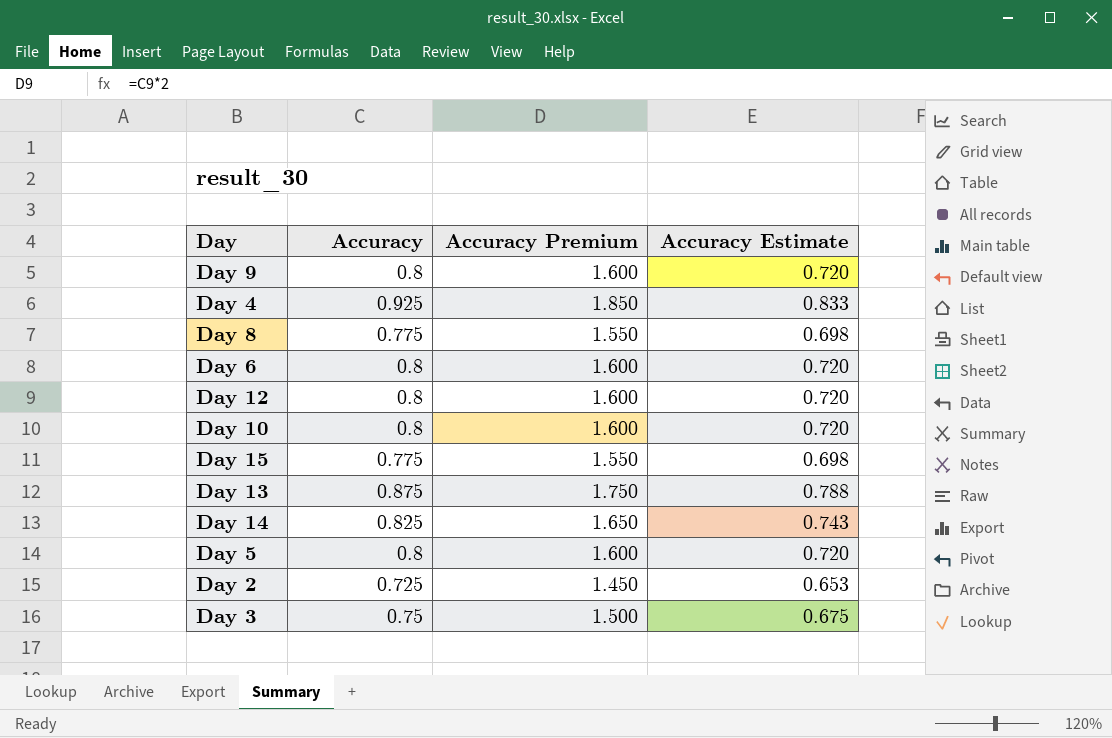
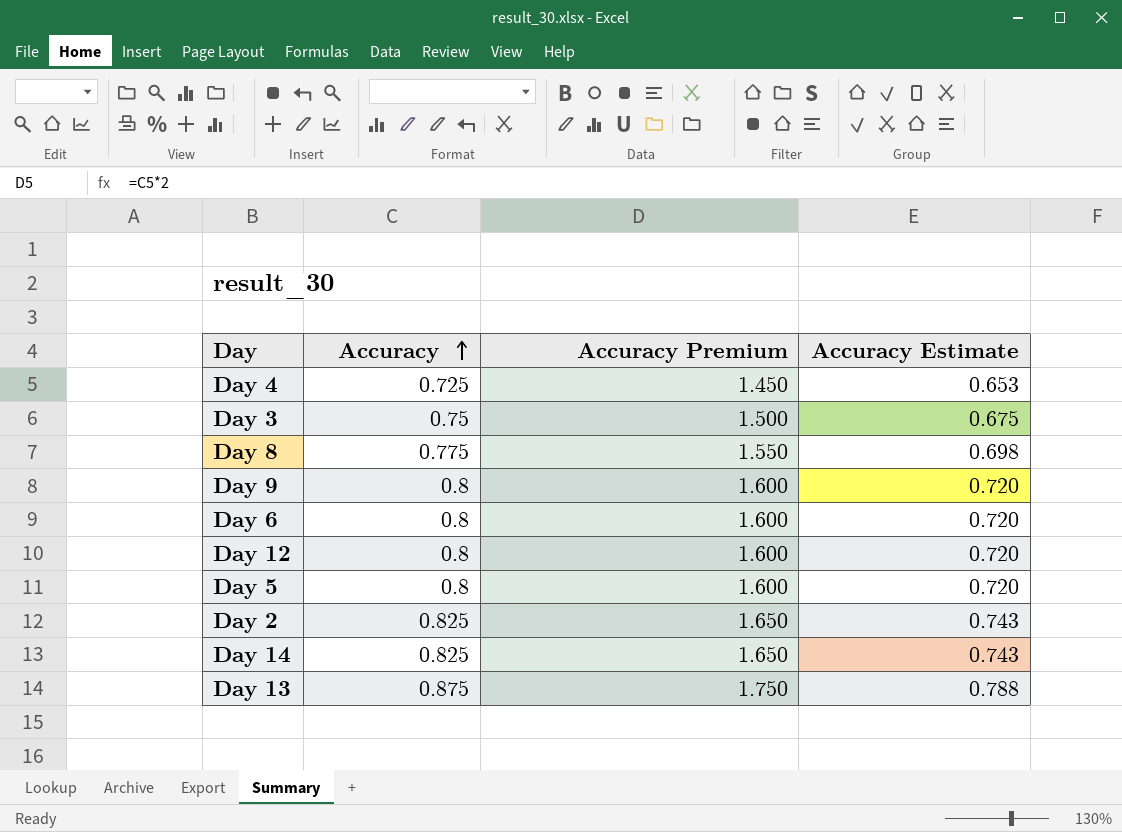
row order: none -> Accuracy ascending
row Day 10: 0.8 | 1.600 | 0.720 -> none
row Day 15: 0.775 | 1.550 | 0.698 -> none
Day 4 | Accuracy: 0.925 -> 0.725
Day 4 | Accuracy Premium: 1.850 -> 1.450
Day 4 | Accuracy Estimate: 0.833 -> 0.653
Day 2 | Accuracy: 0.725 -> 0.825
Day 2 | Accuracy Premium: 1.450 -> 1.650
Day 2 | Accuracy Estimate: 0.653 -> 0.743

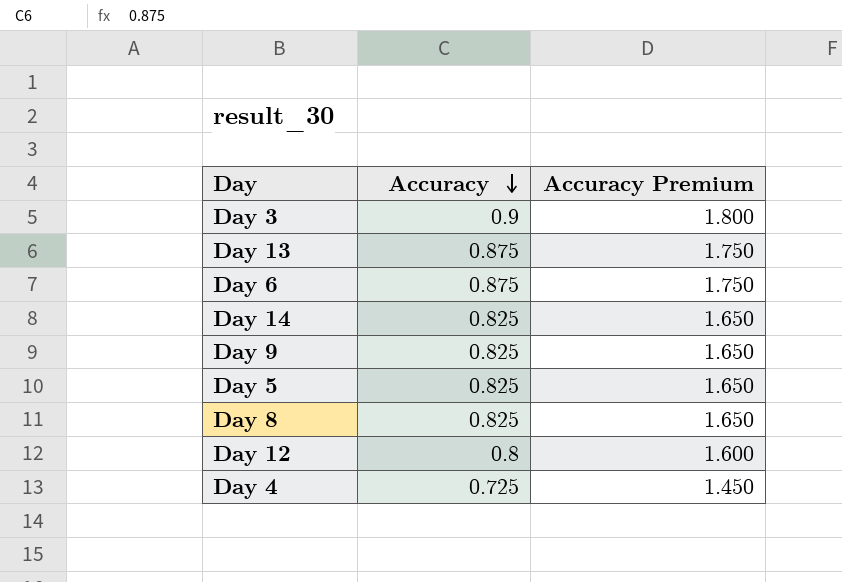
row order: Accuracy ascending -> Accuracy descending
column Accuracy Estimate | formula: [Accuracy] * 0.9 -> none
row Day 2: 0.825 | 1.650 | 0.743 -> none
Day 3 | Accuracy: 0.75 -> 0.9
Day 3 | Accuracy Premium: 1.500 -> 1.800
Day 6 | Accuracy: 0.8 -> 0.875
Day 6 | Accuracy Premium: 1.600 -> 1.750
Day 9 | Accuracy: 0.8 -> 0.825
Day 9 | Accuracy Premium: 1.600 -> 1.650
Day 5 | Accuracy: 0.8 -> 0.825
Day 5 | Accuracy Premium: 1.600 -> 1.650
Day 8 | Accuracy: 0.775 -> 0.825
Day 8 | Accuracy Premium: 1.550 -> 1.650

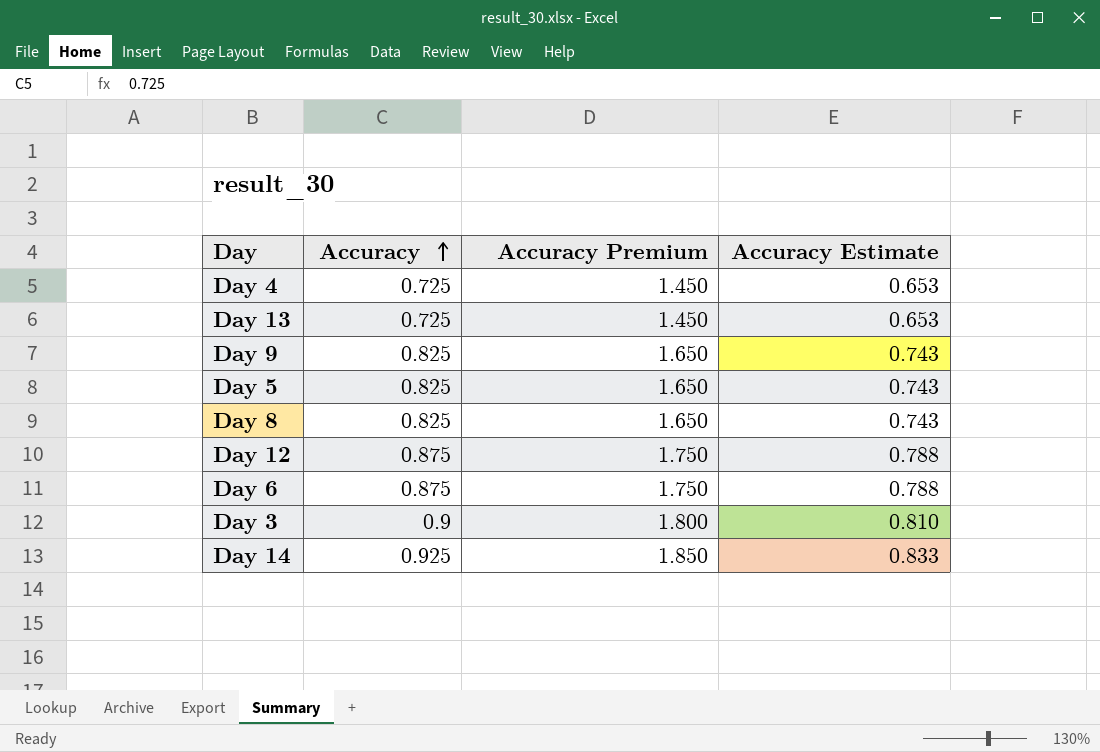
row order: Accuracy descending -> Accuracy ascending
column Accuracy Estimate | formula: none -> [Accuracy] * 0.9
Day 13 | Accuracy: 0.875 -> 0.725
Day 13 | Accuracy Premium: 1.750 -> 1.450
Day 12 | Accuracy: 0.8 -> 0.875
Day 12 | Accuracy Premium: 1.600 -> 1.750
Day 14 | Accuracy: 0.825 -> 0.925
Day 14 | Accuracy Premium: 1.650 -> 1.850

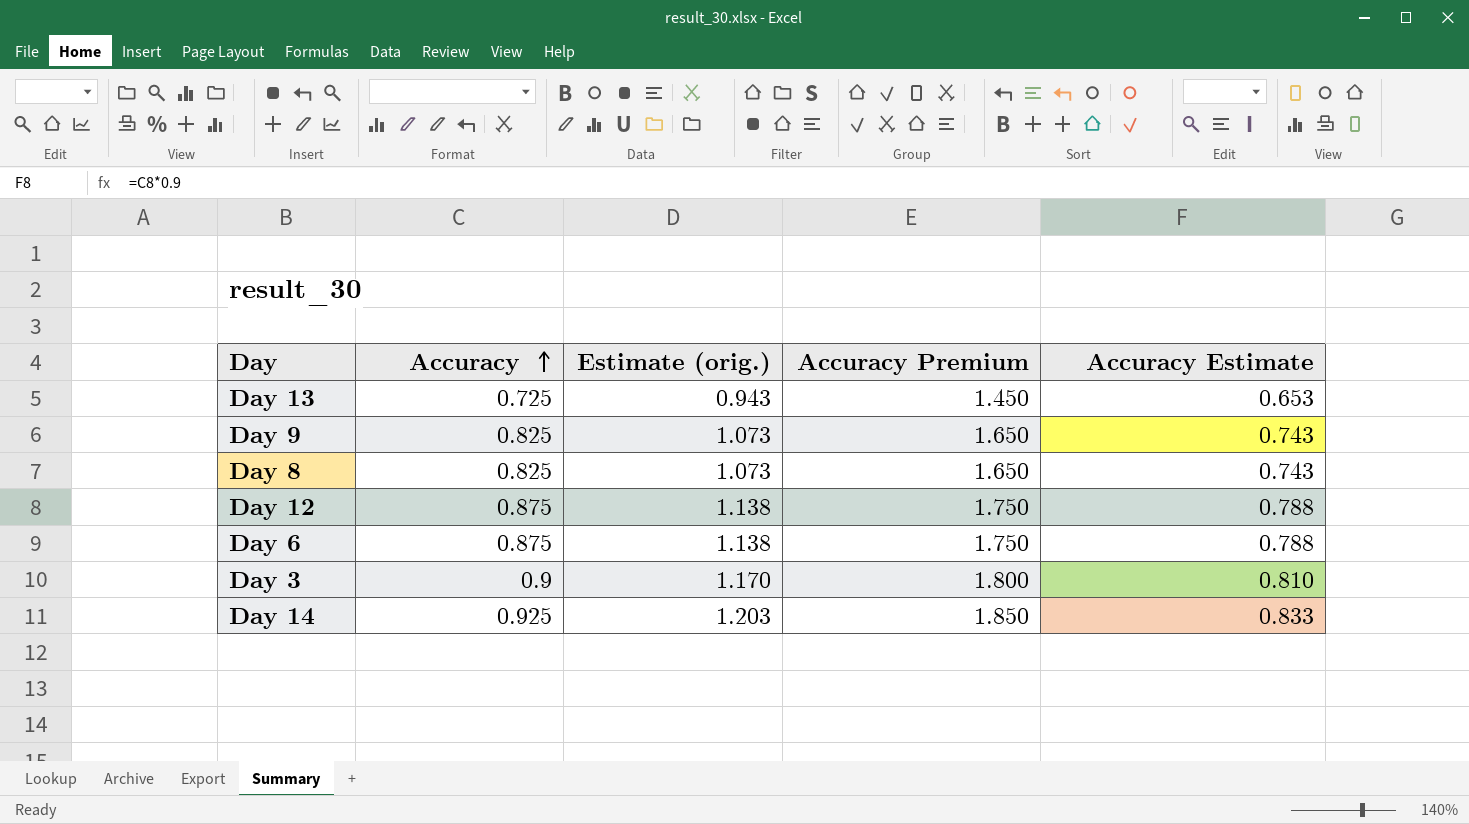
column Estimate (orig.) | formula: none -> [Accuracy] * 1.3
row Day 4: 0.725 | 1.450 | 0.653 -> none
row Day 5: 0.825 | 1.650 | 0.743 -> none

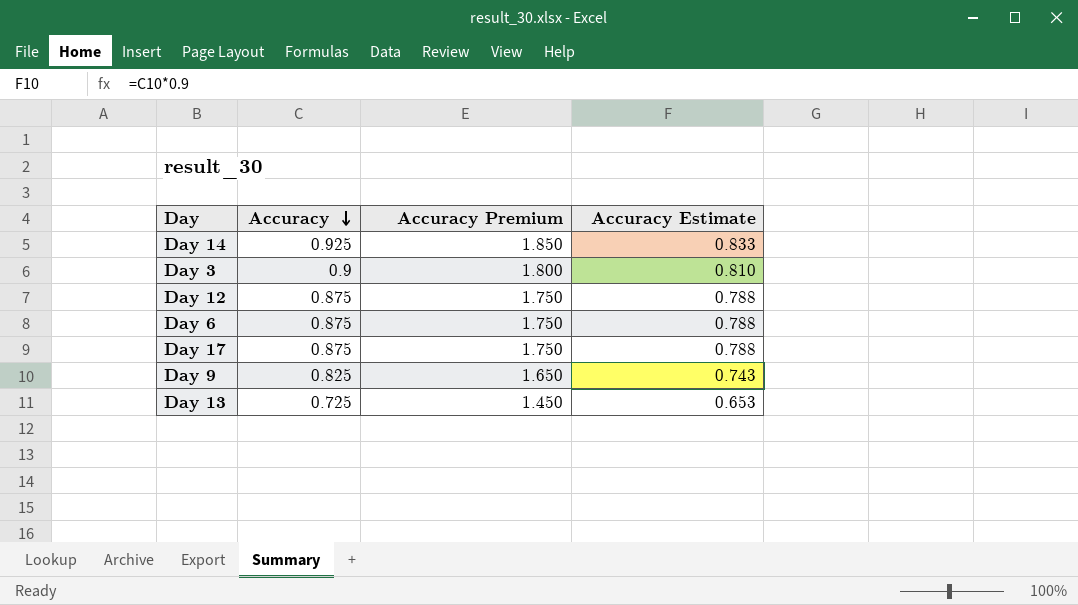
row order: Accuracy ascending -> Accuracy descending
column Estimate (orig.) | formula: [Accuracy] * 1.3 -> none
row Day 8: 0.825 | 1.073 | 1.650 | 0.743 -> none
row Day 17: none -> 0.875 | 1.750 | 0.788

